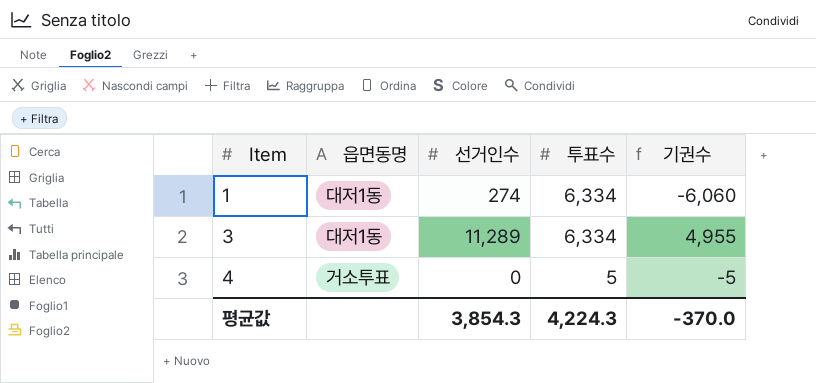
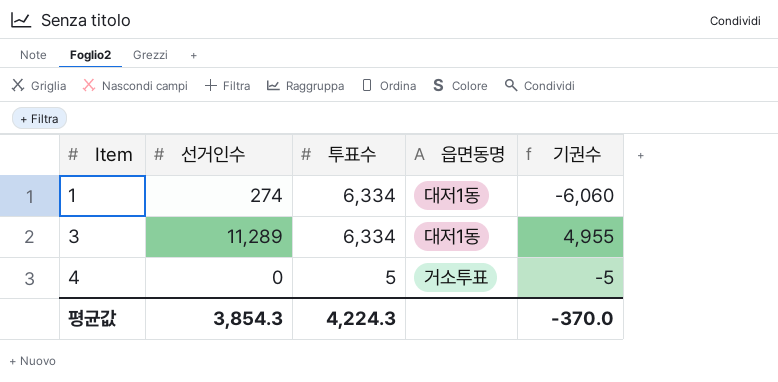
column 읍면동명 | position: 2 -> 4

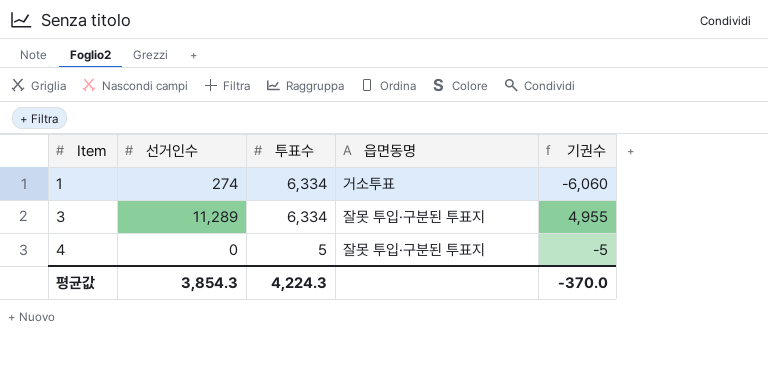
1 | 읍면동명: 대저1동 -> 거소투표
3 | 읍면동명: 대저1동 -> 잘못 투입·구분된 투표지
4 | 읍면동명: 거소투표 -> 잘못 투입·구분된 투표지

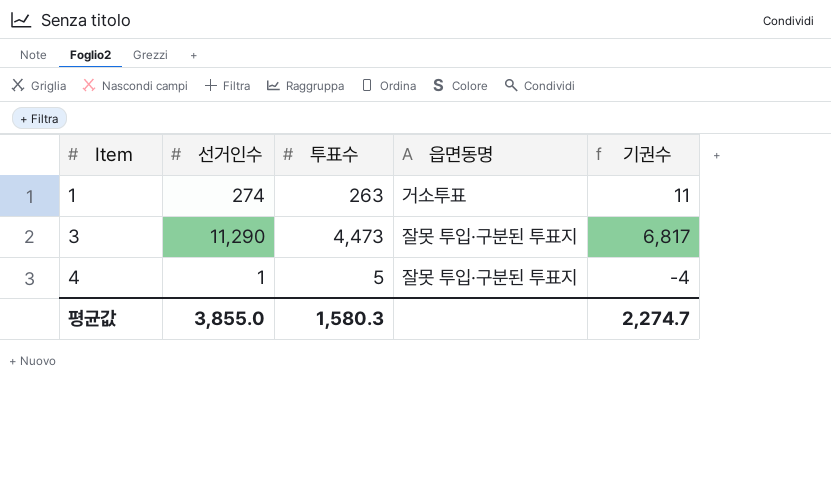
1 | 투표수: 6,334 -> 263
1 | 기권수: -6,060 -> 11
3 | 선거인수: 11,289 -> 11,290
3 | 투표수: 6,334 -> 4,473
3 | 기권수: 4,955 -> 6,817
4 | 선거인수: 0 -> 1
4 | 기권수: -5 -> -4
평균값 | 선거인수: 3,854.3 -> 3,855.0
평균값 | 투표수: 4,224.3 -> 1,580.3
평균값 | 기권수: -370.0 -> 2,274.7

